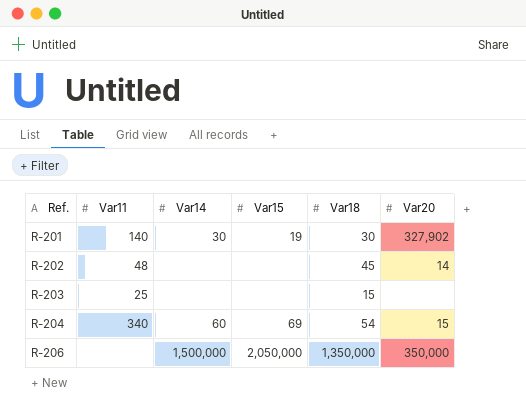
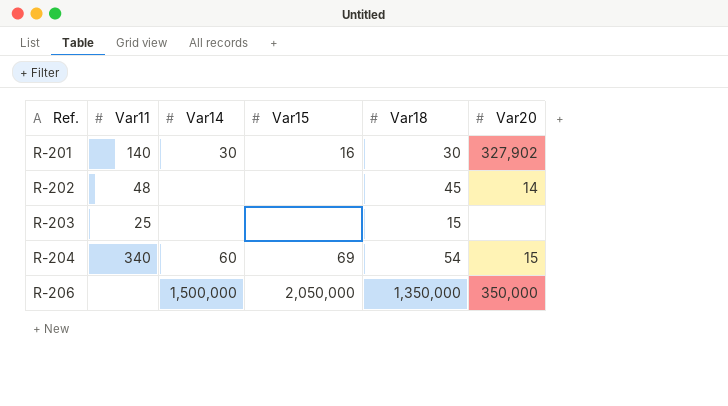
R-201 | Var15: 19 -> 16

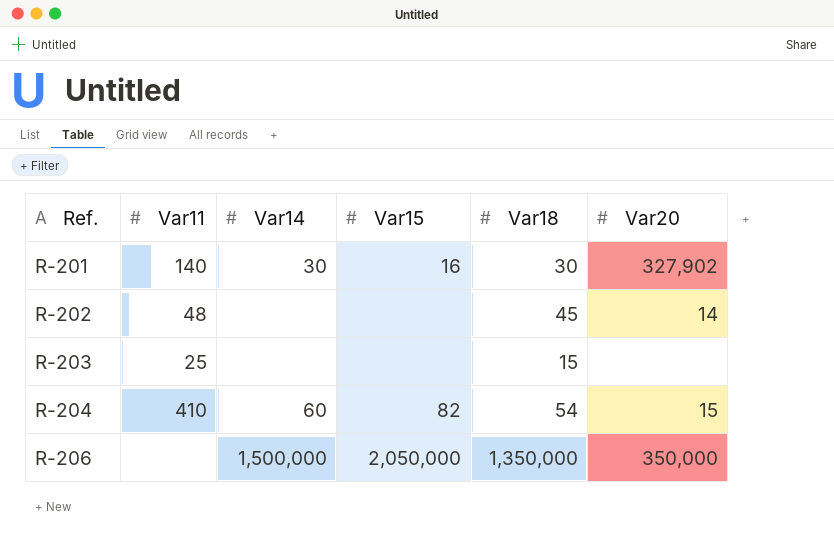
R-204 | Var11: 340 -> 410
R-204 | Var15: 69 -> 82

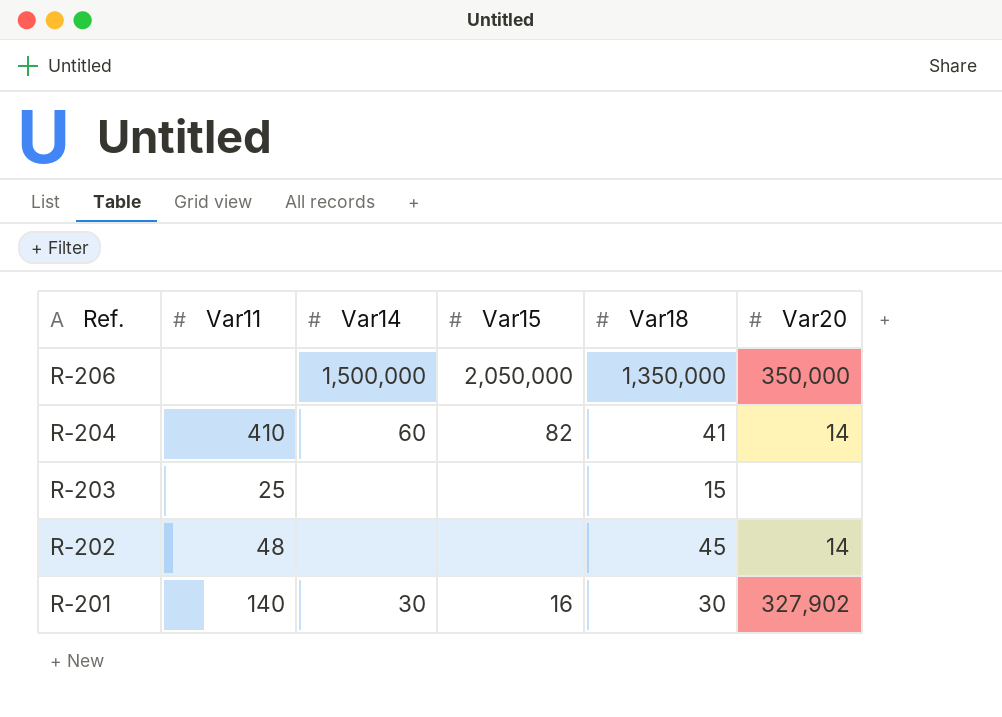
row order: Ref. ascending -> Ref. descending
R-204 | Var18: 54 -> 41
R-204 | Var20: 15 -> 14

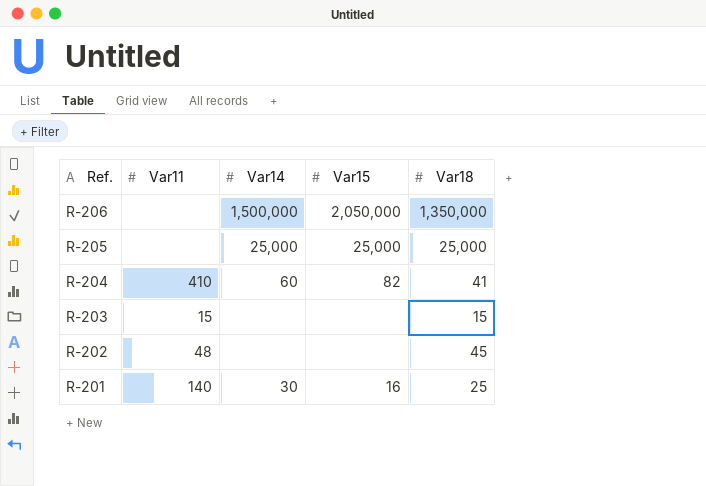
column Var20 | position: 6 -> none
row R-205: none -> none | 25,000 | 25,000 | 25,000
R-203 | Var11: 25 -> 15
R-201 | Var18: 30 -> 25

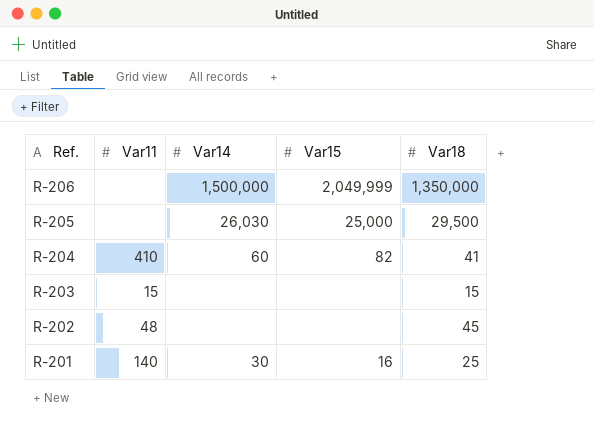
R-206 | Var15: 2,050,000 -> 2,049,999
R-205 | Var14: 25,000 -> 26,030
R-205 | Var18: 25,000 -> 29,500

